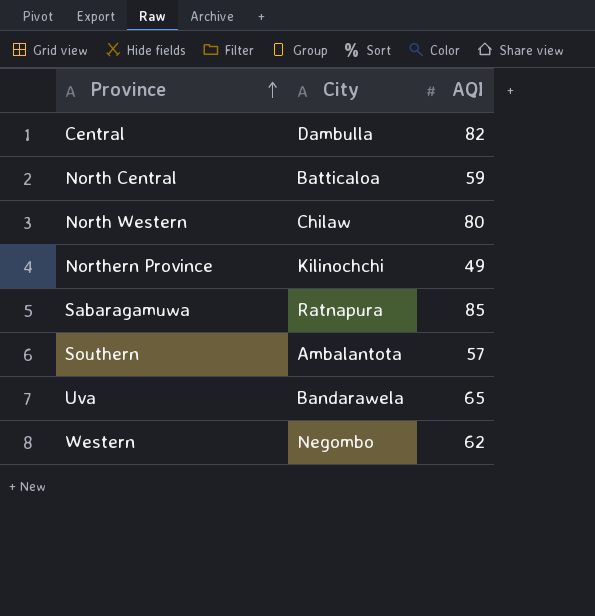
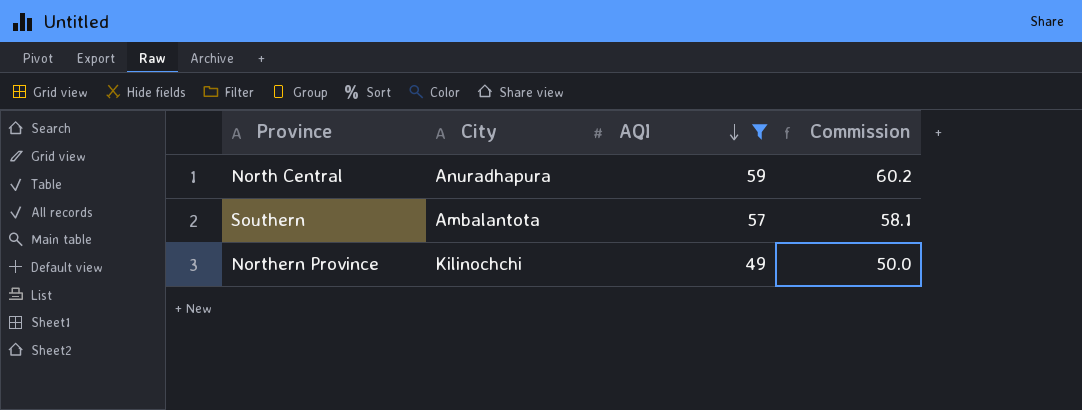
filter: none -> AQI <= 59
row order: Province ascending -> AQI descending
column Commission | formula: none -> [AQI] * 1.02
North Central | City: Batticaloa -> Anuradhapura

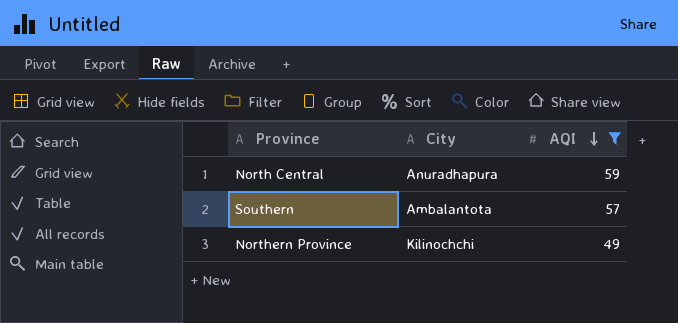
column Commission | formula: [AQI] * 1.02 -> none

